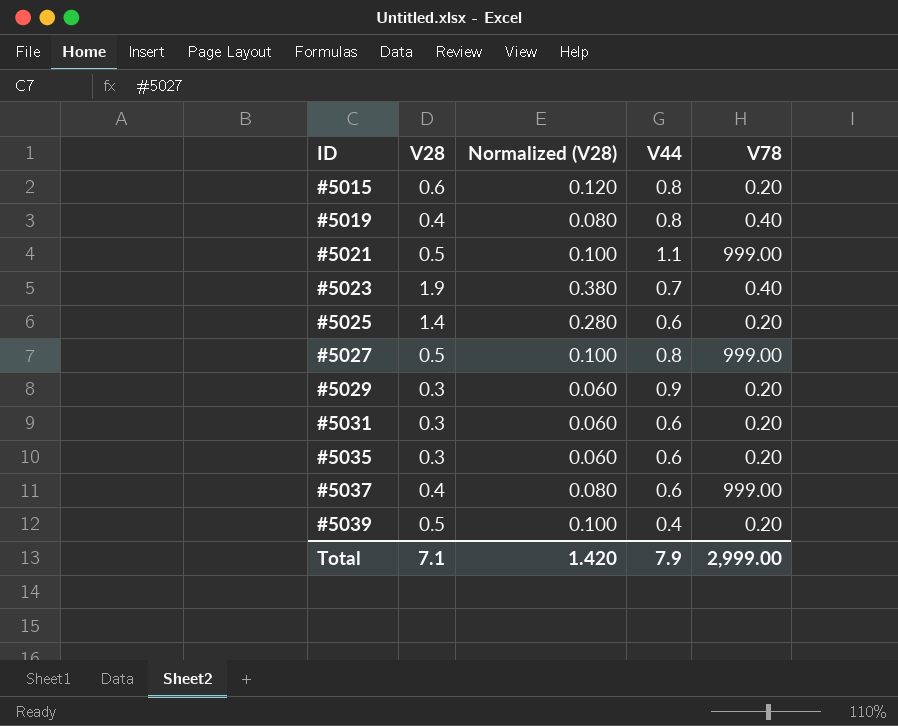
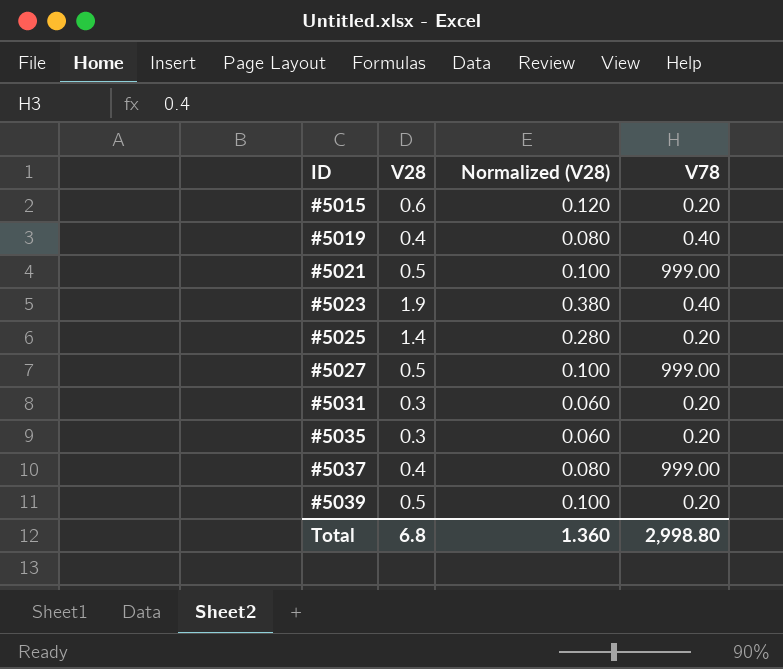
column V44 | position: 4 -> none
row #5029: 0.3 | 0.060 | 0.9 | 0.20 -> none
Total | V28: 7.1 -> 6.8
Total | Normalized (V28): 1.420 -> 1.360
Total | V78: 2,999.00 -> 2,998.80

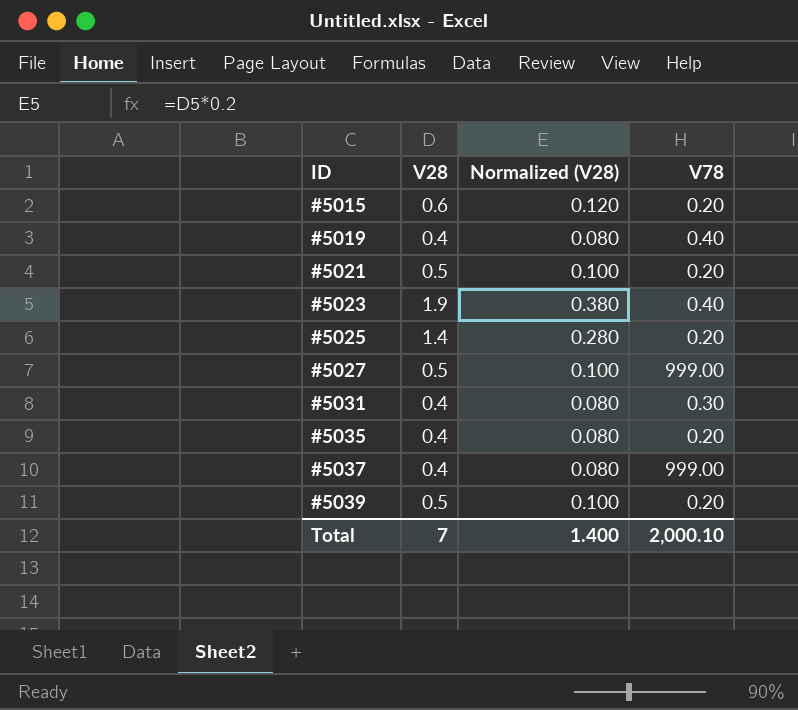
#5021 | V78: 999.00 -> 0.20
#5031 | V28: 0.3 -> 0.4
#5031 | Normalized (V28): 0.060 -> 0.080
#5031 | V78: 0.20 -> 0.30
#5035 | V28: 0.3 -> 0.4
#5035 | Normalized (V28): 0.060 -> 0.080
Total | V28: 6.8 -> 7
Total | Normalized (V28): 1.360 -> 1.400
Total | V78: 2,998.80 -> 2,000.10

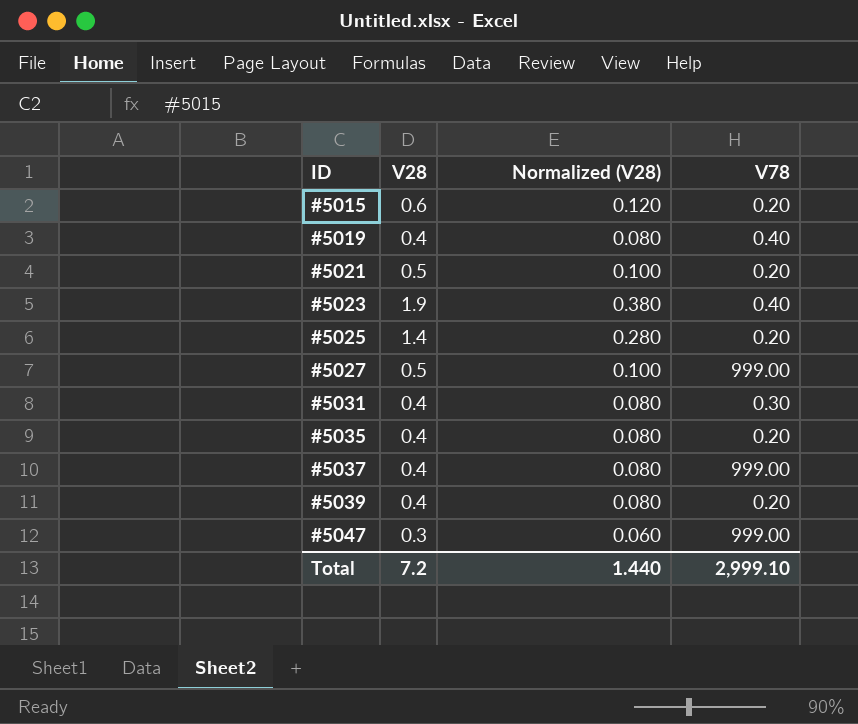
#5039 | V28: 0.5 -> 0.4
#5039 | Normalized (V28): 0.100 -> 0.080
row #5047: none -> 0.3 | 0.060 | 999.00
Total | V28: 7 -> 7.2
Total | Normalized (V28): 1.400 -> 1.440
Total | V78: 2,000.10 -> 2,999.10

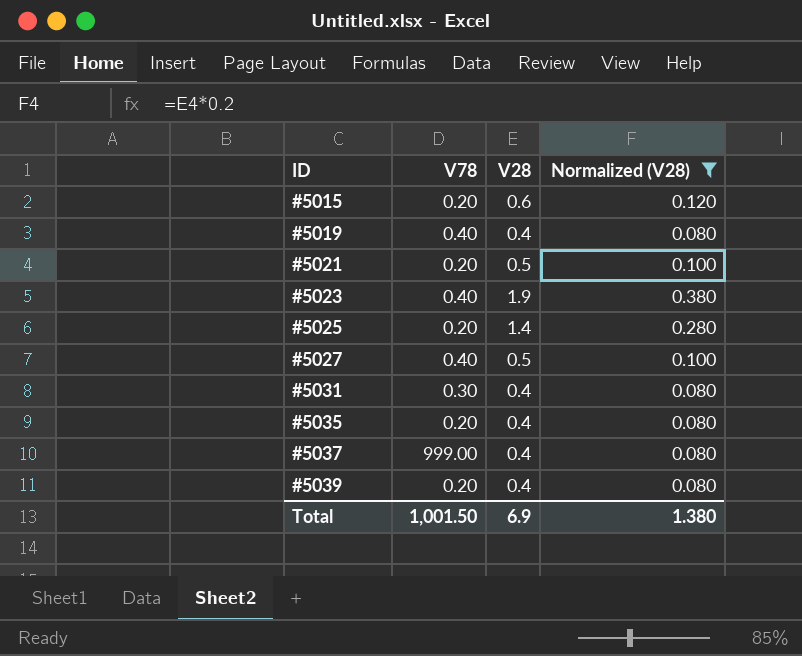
filter: none -> Normalized (V28) != 0.060
column V78 | position: 4 -> 2
#5027 | V78: 999.00 -> 0.40
Total | V78: 2,999.10 -> 1,001.50
Total | V28: 7.2 -> 6.9
Total | Normalized (V28): 1.440 -> 1.380

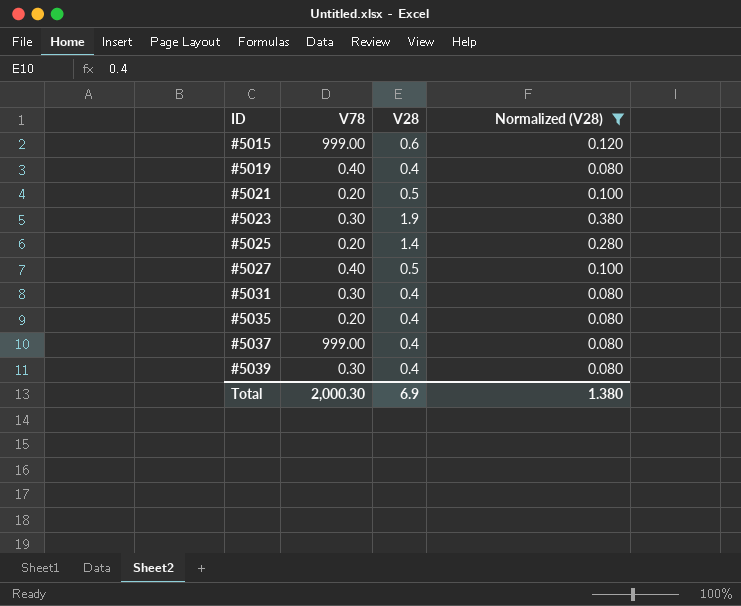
#5015 | V78: 0.20 -> 999.00
#5023 | V78: 0.40 -> 0.30
#5039 | V78: 0.20 -> 0.30
Total | V78: 1,001.50 -> 2,000.30

